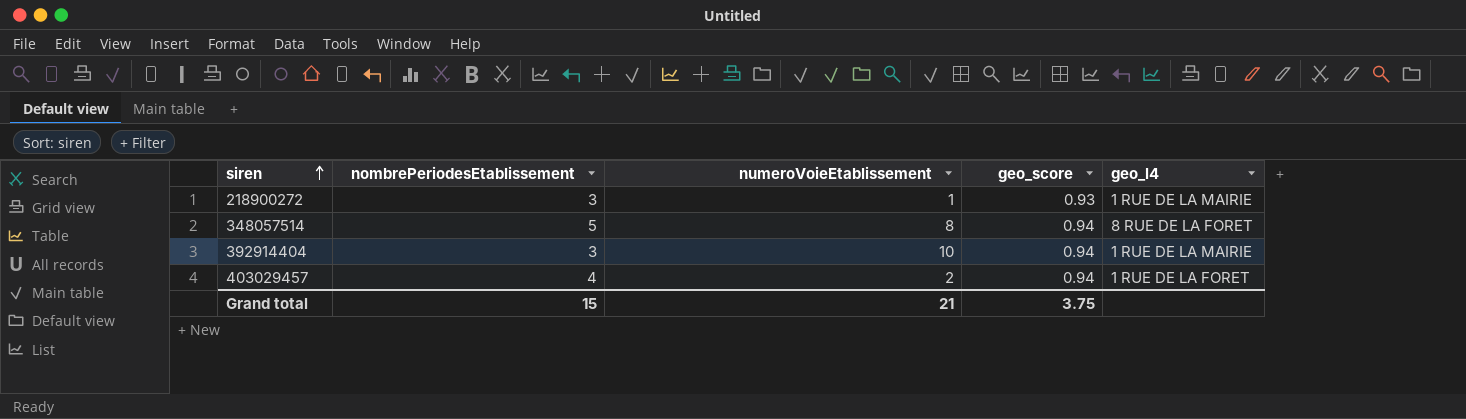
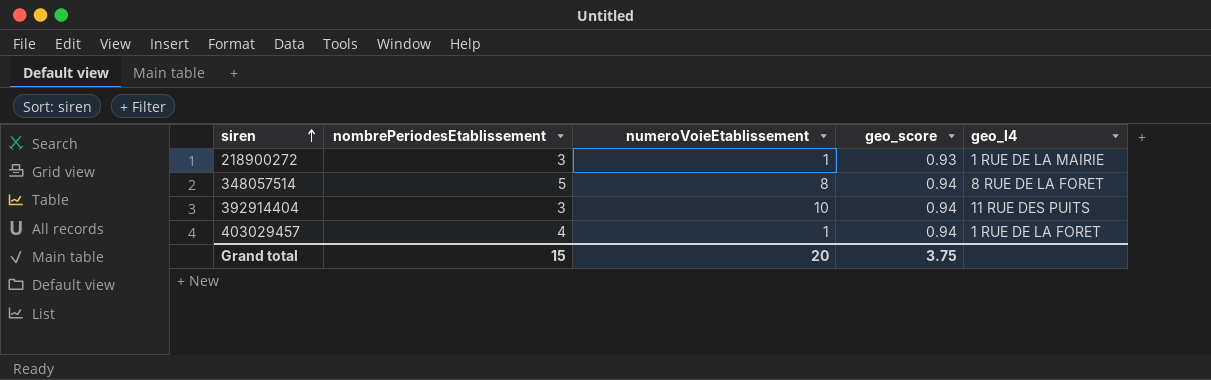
392914404 | geo_l4: 1 RUE DE LA MAIRIE -> 11 RUE DES PUITS
403029457 | numeroVoieEtablissement: 2 -> 1
Grand total | numeroVoieEtablissement: 21 -> 20

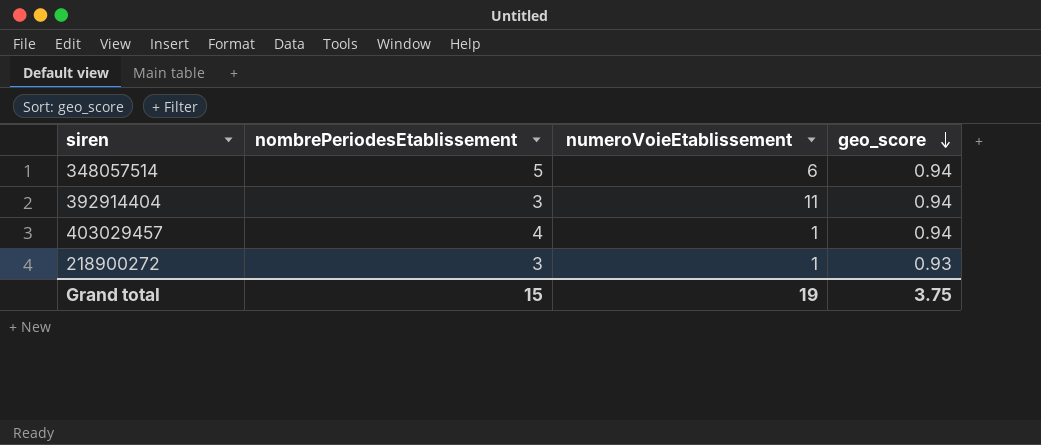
row order: siren ascending -> geo_score descending
column geo_l4 | position: 5 -> none
348057514 | numeroVoieEtablissement: 8 -> 6
392914404 | numeroVoieEtablissement: 10 -> 11
Grand total | numeroVoieEtablissement: 20 -> 19

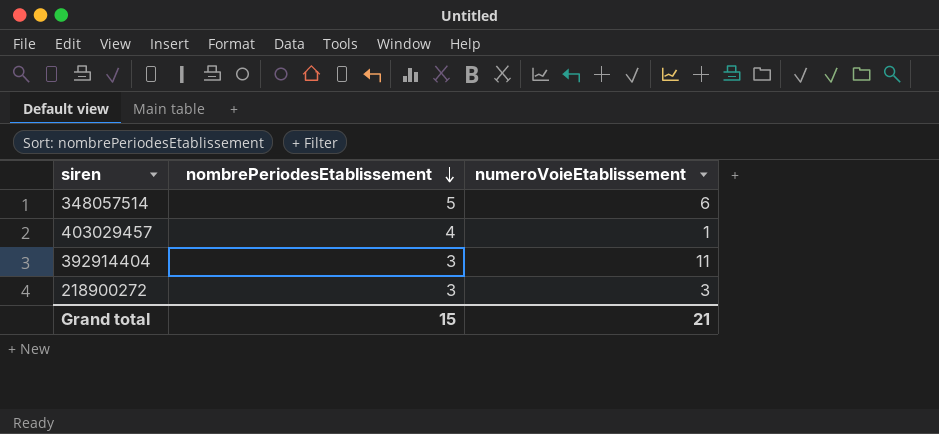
row order: geo_score descending -> nombrePeriodesEtablissement descending
column geo_score | position: 4 -> none
218900272 | numeroVoieEtablissement: 1 -> 3
Grand total | numeroVoieEtablissement: 19 -> 21

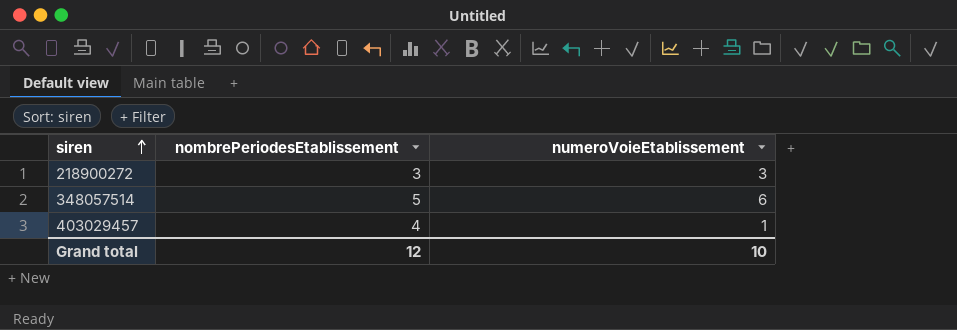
row order: nombrePeriodesEtablissement descending -> siren ascending
row 392914404: 3 | 11 -> none
Grand total | nombrePeriodesEtablissement: 15 -> 12
Grand total | numeroVoieEtablissement: 21 -> 10

